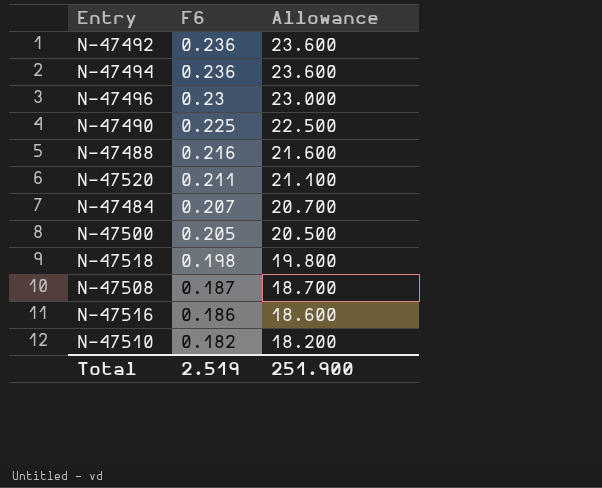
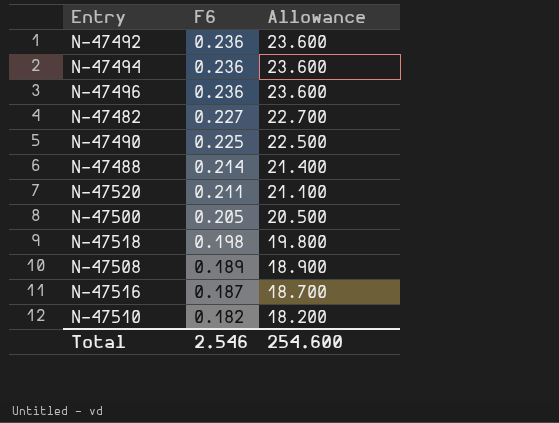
row N-47484: 0.207 | 20.700 -> none
N-47496 | F6: 0.23 -> 0.236
N-47496 | Allowance: 23.000 -> 23.600
row N-47482: none -> 0.227 | 22.700
N-47488 | F6: 0.216 -> 0.214
N-47488 | Allowance: 21.600 -> 21.400
N-47508 | F6: 0.187 -> 0.189
N-47508 | Allowance: 18.700 -> 18.900
N-47516 | F6: 0.186 -> 0.187
N-47516 | Allowance: 18.600 -> 18.700
Total | F6: 2.519 -> 2.546
Total | Allowance: 251.900 -> 254.600

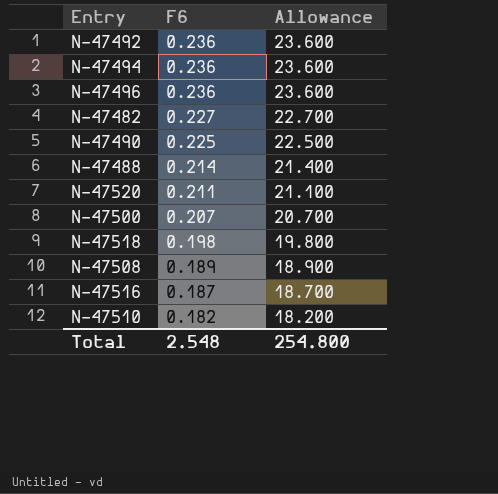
N-47500 | F6: 0.205 -> 0.207
N-47500 | Allowance: 20.500 -> 20.700
Total | F6: 2.546 -> 2.548
Total | Allowance: 254.600 -> 254.800

